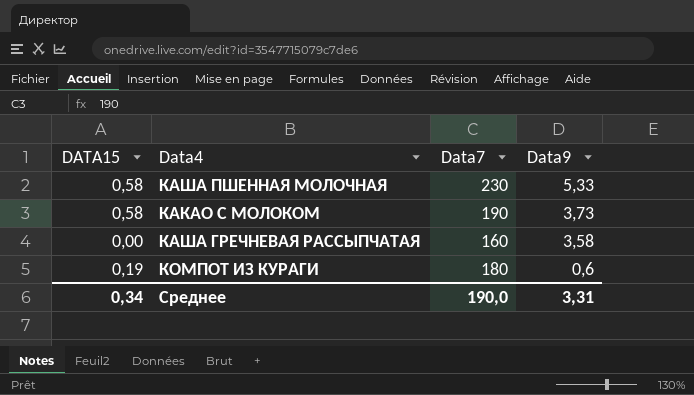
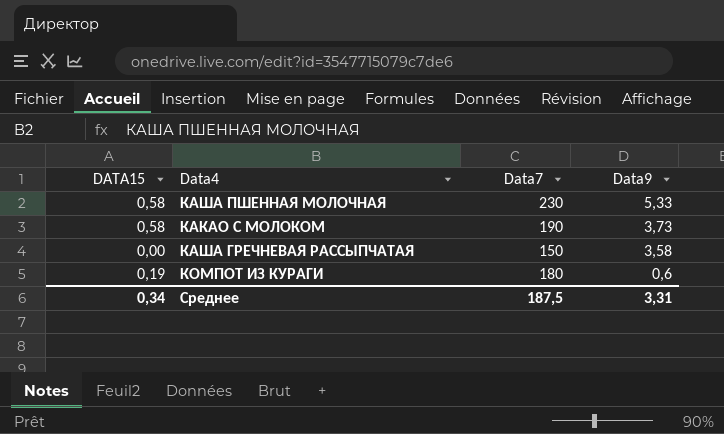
КАША ГРЕЧНЕВАЯ РАССЫПЧАТАЯ | Data7: 160 -> 150
Среднее | Data7: 190,0 -> 187,5

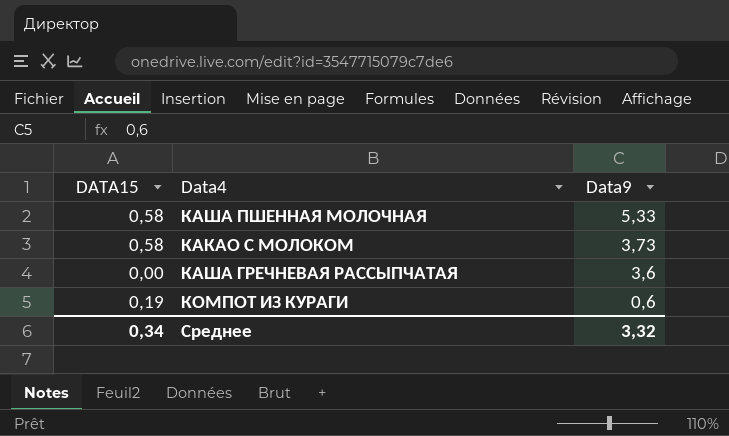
column Data7 | position: 3 -> none
КАША ГРЕЧНЕВАЯ РАССЫПЧАТАЯ | Data9: 3,58 -> 3,6
Среднее | Data9: 3,31 -> 3,32

